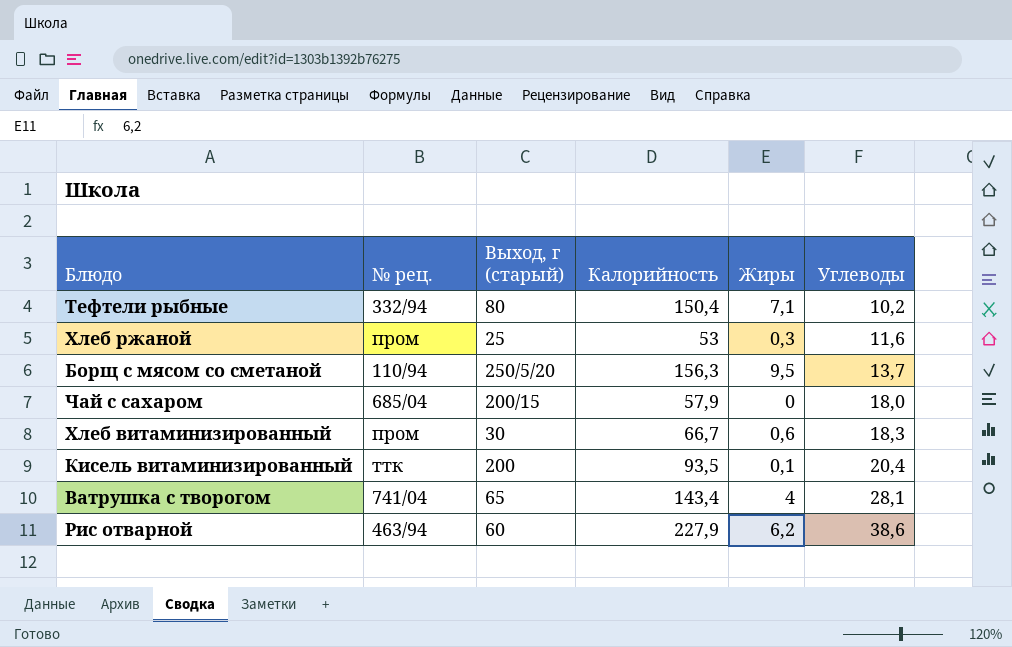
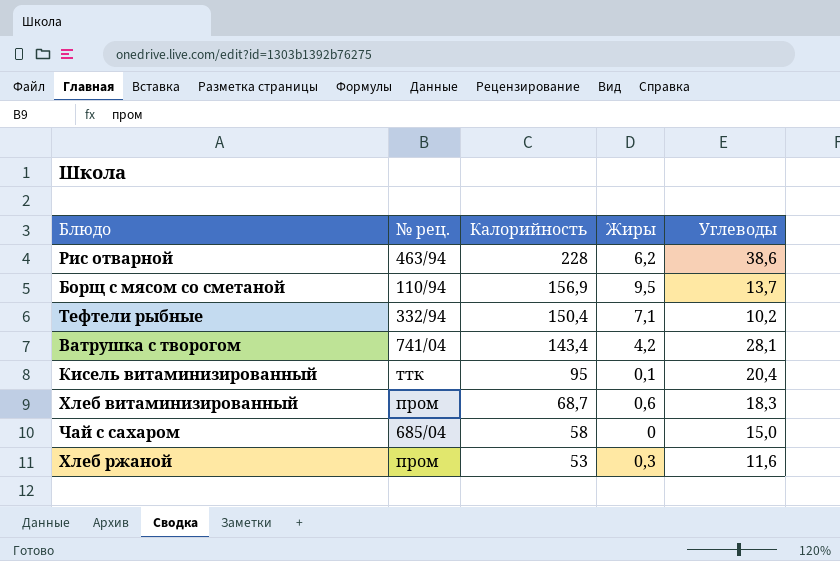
row order: Углеводы ascending -> Калорийность descending
column Выход, г (старый) | position: 3 -> none
Рис отварной | Калорийность: 227,9 -> 228
Борщ с мясом со сметаной | Калорийность: 156,3 -> 156,9
Ватрушка с творогом | Жиры: 4 -> 4,2
Кисель витаминизированный | Калорийность: 93,5 -> 95
Хлеб витаминизированный | Калорийность: 66,7 -> 68,7
Чай с сахаром | Калорийность: 57,9 -> 58
Чай с сахаром | Углеводы: 18,0 -> 15,0

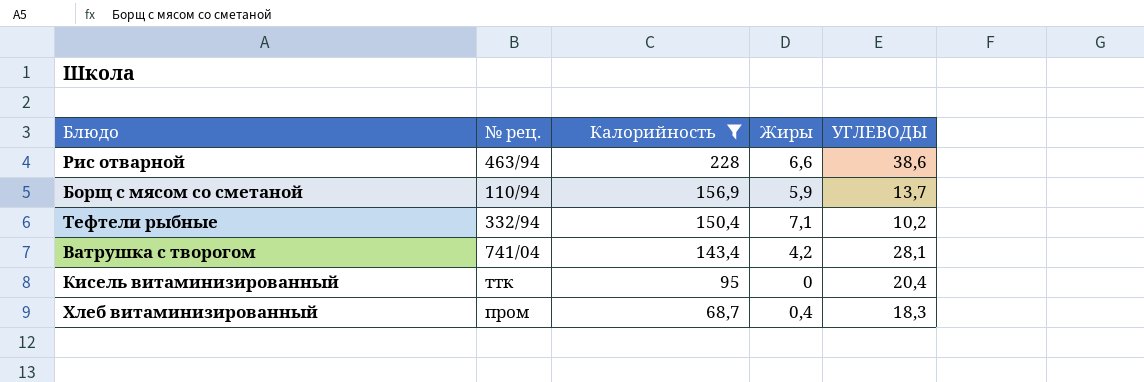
filter: none -> Калорийность >= 68,7
column name: Углеводы -> УГЛЕВОДЫ
Рис отварной | Жиры: 6,2 -> 6,6
Борщ с мясом со сметаной | Жиры: 9,5 -> 5,9
Кисель витаминизированный | Жиры: 0,1 -> 0
Хлеб витаминизированный | Жиры: 0,6 -> 0,4

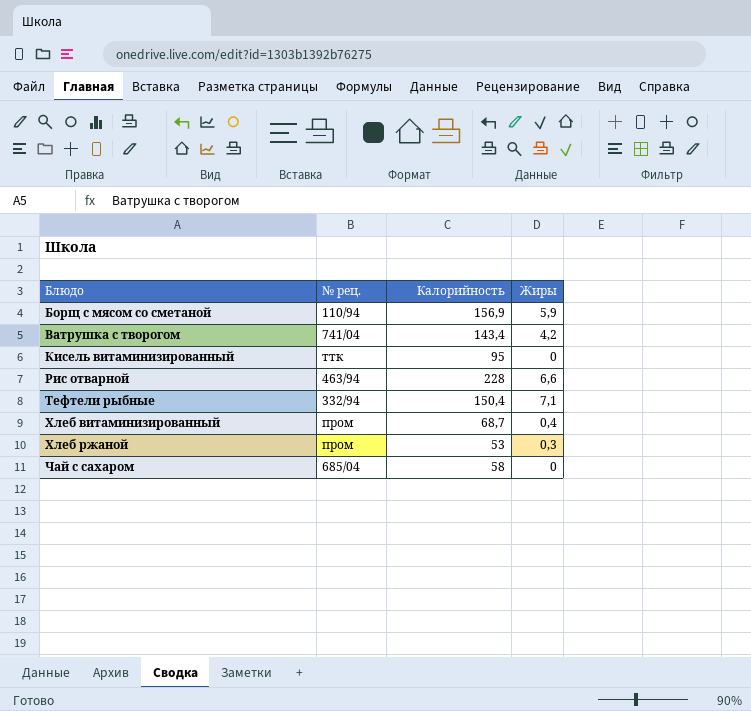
filter: Калорийность >= 68,7 -> none
row order: Калорийность descending -> Блюдо ascending
column УГЛЕВОДЫ | position: 5 -> none

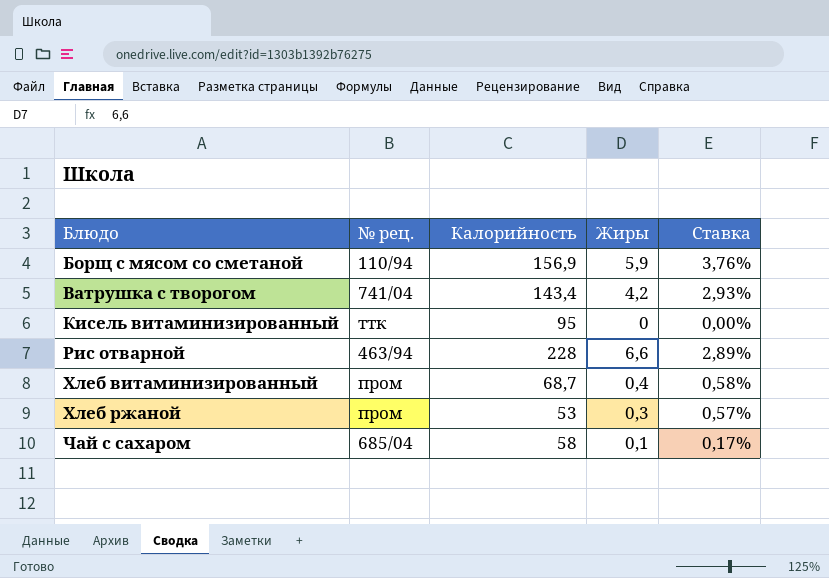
column Ставка | formula: none -> [Жиры] / [Калорийность]
row Тефтели рыбные: 332/94 | 150,4 | 7,1 -> none
Чай с сахаром | Жиры: 0 -> 0,1

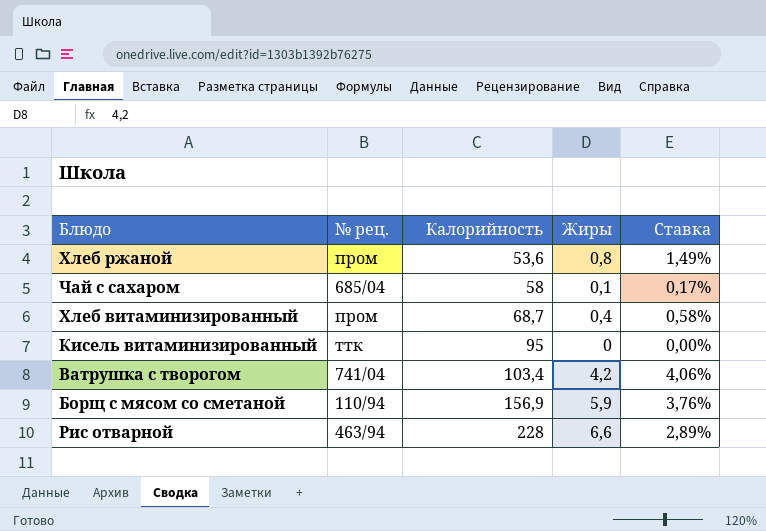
row order: Блюдо ascending -> Калорийность ascending
Хлеб ржаной | Калорийность: 53 -> 53,6
Хлеб ржаной | Жиры: 0,3 -> 0,8
Хлеб ржаной | Ставка: 0,57% -> 1,49%
Ватрушка с творогом | Калорийность: 143,4 -> 103,4
Ватрушка с творогом | Ставка: 2,93% -> 4,06%

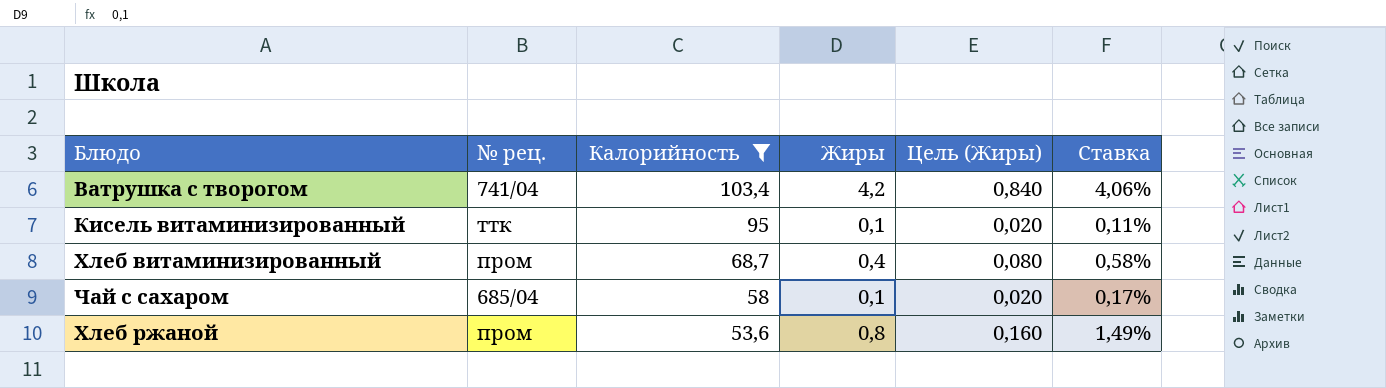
filter: none -> Калорийность <= 103,4
row order: Калорийность ascending -> Калорийность descending
column Цель (Жиры) | formula: none -> [Жиры] * 0,2
Кисель витаминизированный | Жиры: 0 -> 0,1
Кисель витаминизированный | Ставка: 0,00% -> 0,11%

